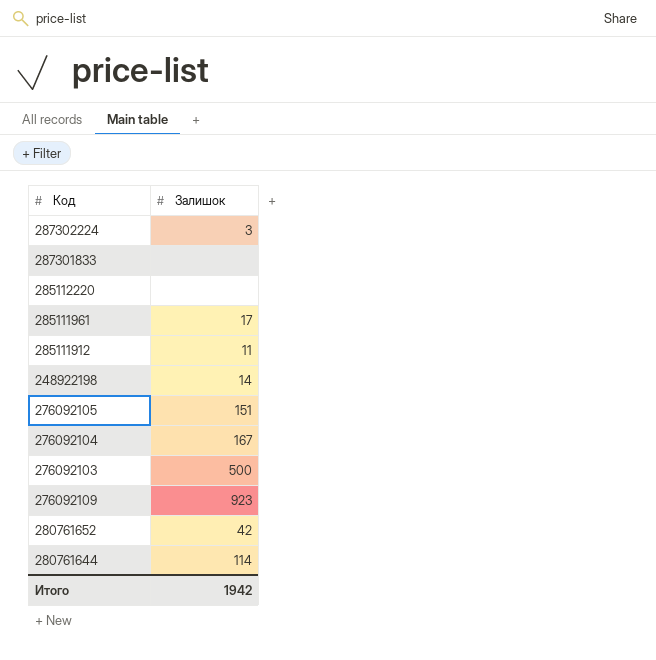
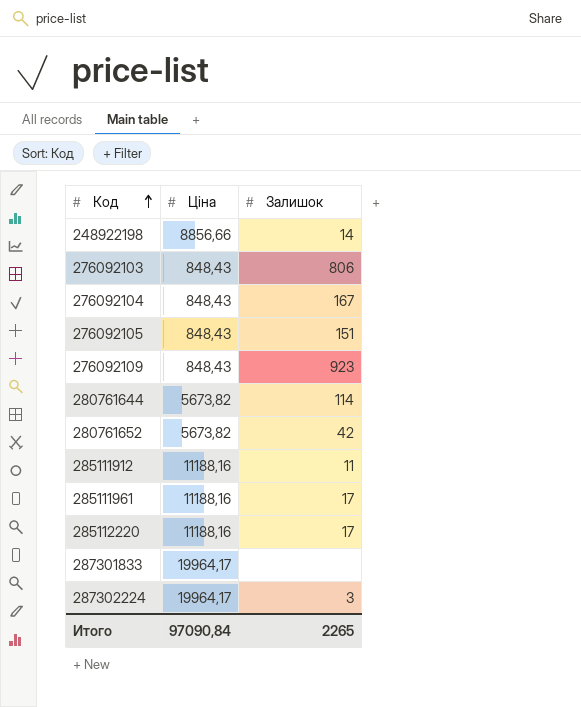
row order: none -> Код ascending
column Ціна | position: none -> 2
276092103 | Залишок: 500 -> 806
285112220 | Залишок: none -> 17
Итого | Залишок: 1942 -> 2265

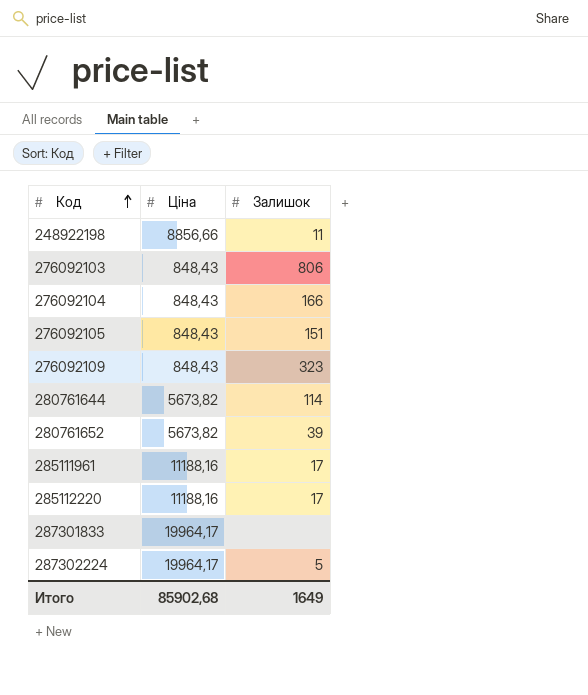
row 285111912: 11188,16 | 11 -> none
248922198 | Залишок: 14 -> 11
276092104 | Залишок: 167 -> 166
276092109 | Залишок: 923 -> 323
280761652 | Залишок: 42 -> 39
287302224 | Залишок: 3 -> 5
Итого | Ціна: 97090,84 -> 85902,68
Итого | Залишок: 2265 -> 1649

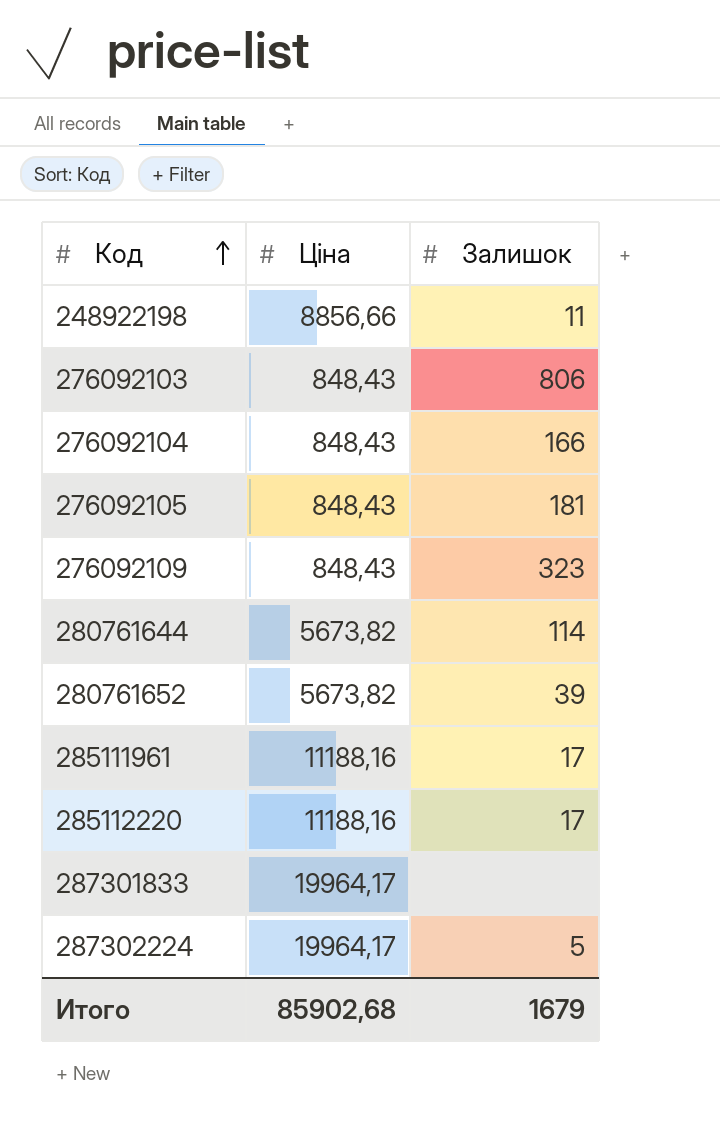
276092105 | Залишок: 151 -> 181
Итого | Залишок: 1649 -> 1679

